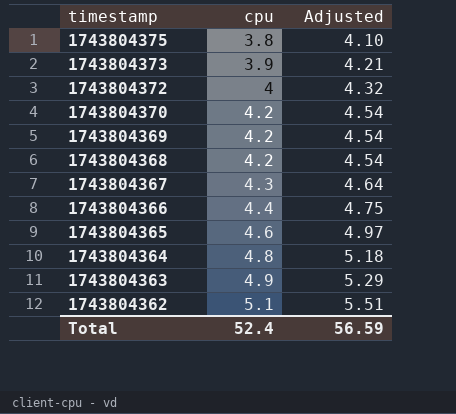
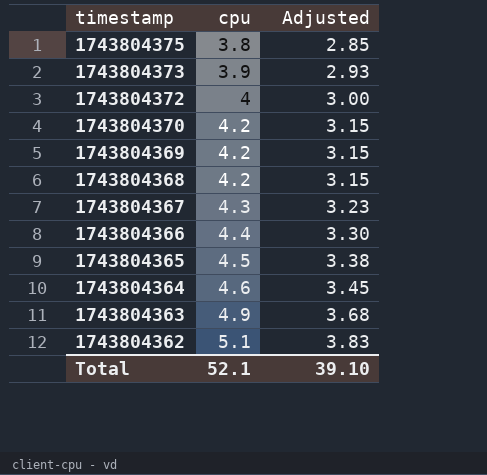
column Adjusted | formula: [cpu] * 1.08 -> [cpu] * 0.75
1743804365 | cpu: 4.6 -> 4.5
1743804364 | cpu: 4.8 -> 4.6
Total | cpu: 52.4 -> 52.1
Total | Adjusted: 56.59 -> 39.10

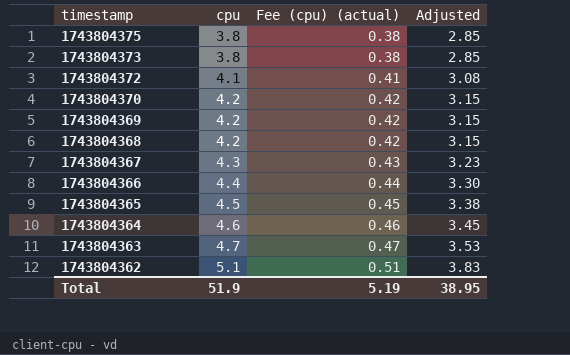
column Fee (cpu) (actual) | formula: none -> [cpu] * 0.1
1743804373 | cpu: 3.9 -> 3.8
1743804373 | Adjusted: 2.93 -> 2.85
1743804372 | cpu: 4 -> 4.1
1743804372 | Adjusted: 3.00 -> 3.08
1743804363 | cpu: 4.9 -> 4.7
1743804363 | Adjusted: 3.68 -> 3.53
Total | cpu: 52.1 -> 51.9
Total | Adjusted: 39.10 -> 38.95

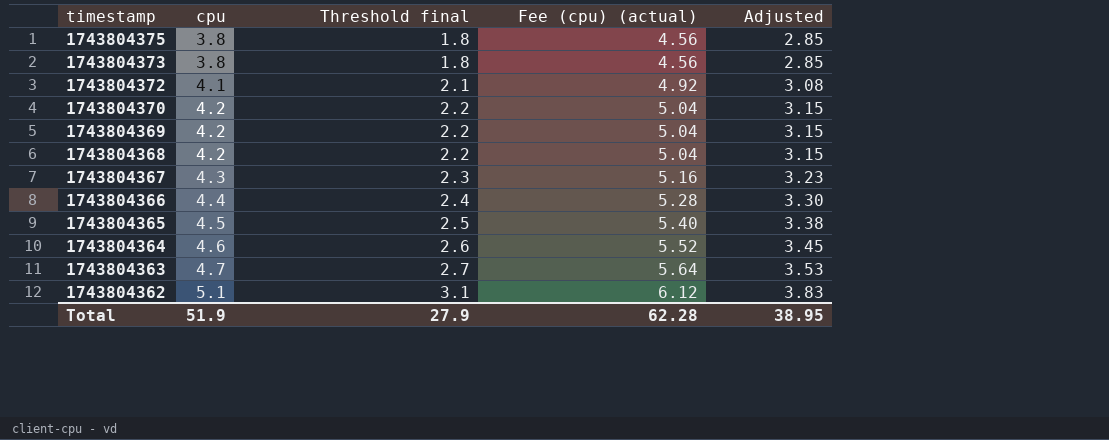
column Threshold final | formula: none -> [cpu] - 2
column Fee (cpu) (actual) | formula: [cpu] * 0.1 -> [cpu] * 1.2
Total | Fee (cpu) (actual): 5.19 -> 62.28

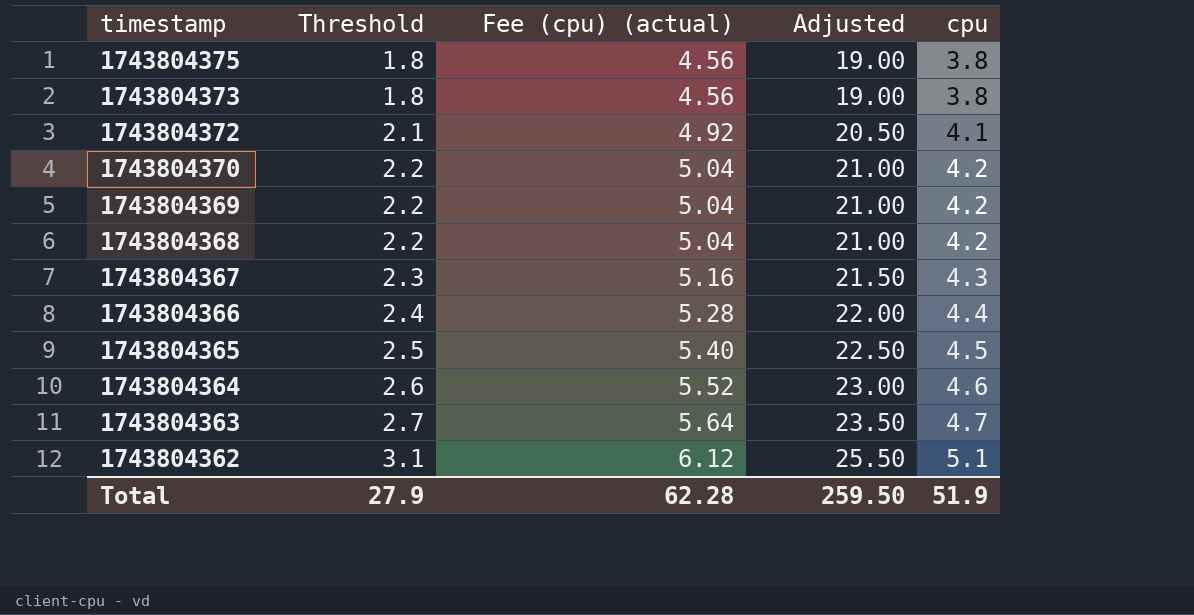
column name: Threshold final -> Threshold
column Adjusted | formula: [cpu] * 0.75 -> [cpu] * 5
column cpu | position: 2 -> 5
Total | Adjusted: 38.95 -> 259.50

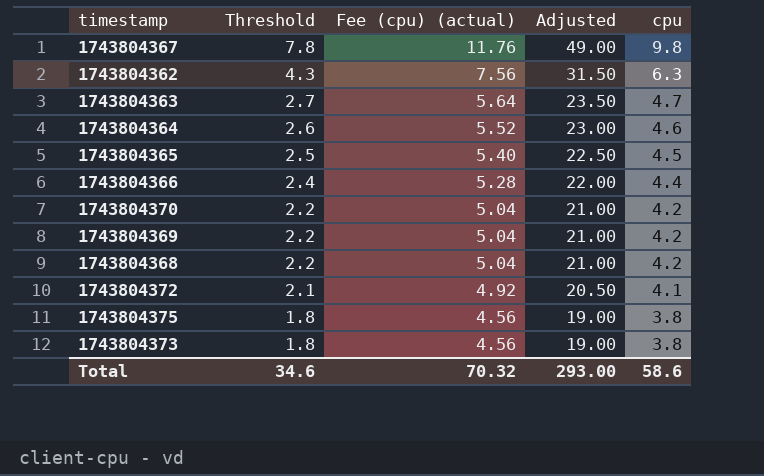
row order: timestamp descending -> Threshold descending
1743804367 | Threshold: 2.3 -> 7.8
1743804367 | Fee (cpu) (actual): 5.16 -> 11.76
1743804367 | Adjusted: 21.50 -> 49.00
1743804367 | cpu: 4.3 -> 9.8
1743804362 | Threshold: 3.1 -> 4.3
1743804362 | Fee (cpu) (actual): 6.12 -> 7.56
1743804362 | Adjusted: 25.50 -> 31.50
1743804362 | cpu: 5.1 -> 6.3
Total | Threshold: 27.9 -> 34.6
Total | Fee (cpu) (actual): 62.28 -> 70.32
Total | Adjusted: 259.50 -> 293.00
Total | cpu: 51.9 -> 58.6

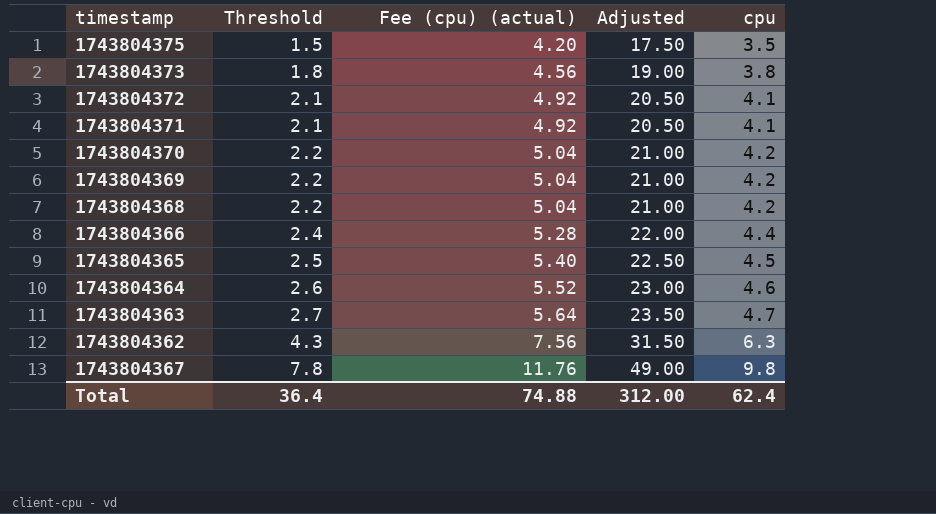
row order: Threshold descending -> Threshold ascending
1743804375 | Threshold: 1.8 -> 1.5
1743804375 | Fee (cpu) (actual): 4.56 -> 4.20
1743804375 | Adjusted: 19.00 -> 17.50
1743804375 | cpu: 3.8 -> 3.5
row 1743804371: none -> 2.1 | 4.92 | 20.50 | 4.1
Total | Threshold: 34.6 -> 36.4
Total | Fee (cpu) (actual): 70.32 -> 74.88
Total | Adjusted: 293.00 -> 312.00
Total | cpu: 58.6 -> 62.4

